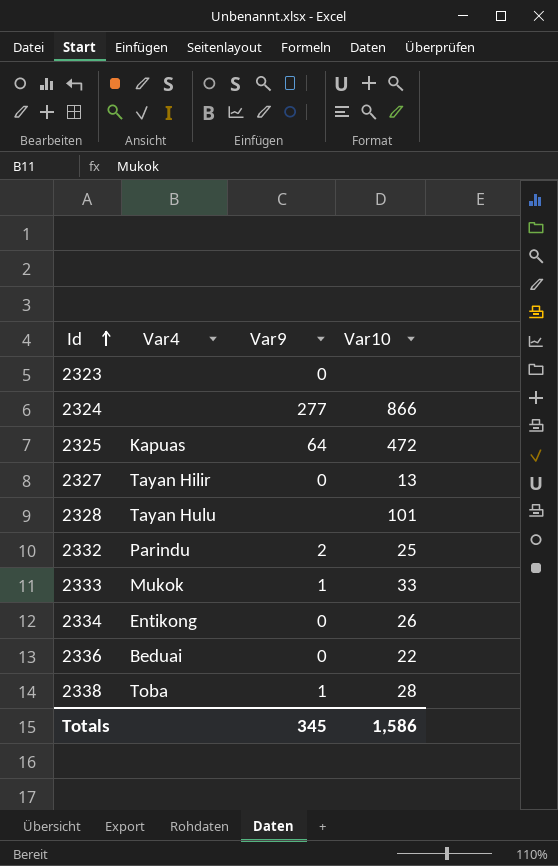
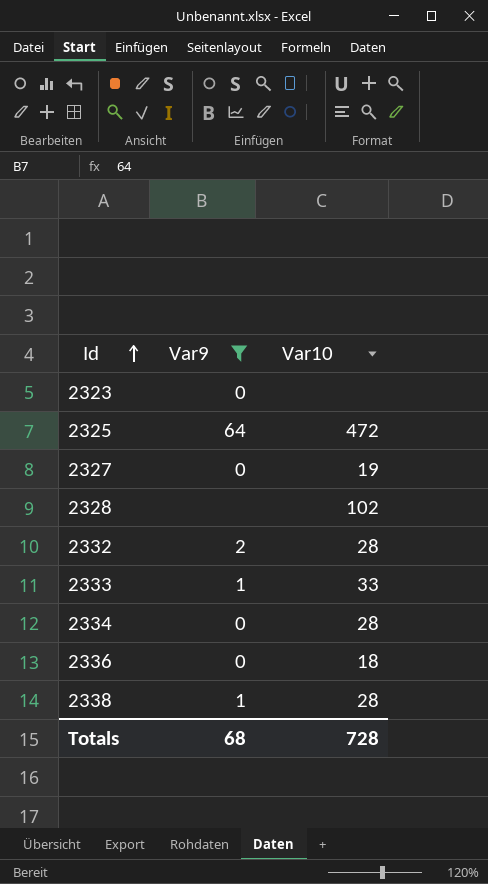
filter: none -> Var9 != 277
column Var4 | position: 2 -> none
2327 | Var10: 13 -> 19
2328 | Var10: 101 -> 102
2332 | Var10: 25 -> 28
2334 | Var10: 26 -> 28
2336 | Var10: 22 -> 18
Totals | Var9: 345 -> 68
Totals | Var10: 1,586 -> 728

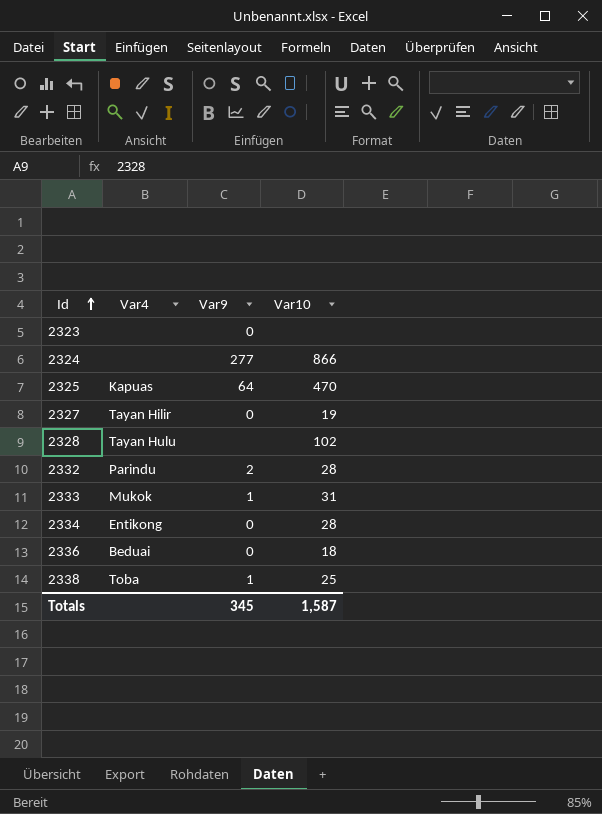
filter: Var9 != 277 -> none
column Var4 | position: none -> 2
2325 | Var10: 472 -> 470
2333 | Var10: 33 -> 31
2338 | Var10: 28 -> 25
Totals | Var9: 68 -> 345
Totals | Var10: 728 -> 1,587

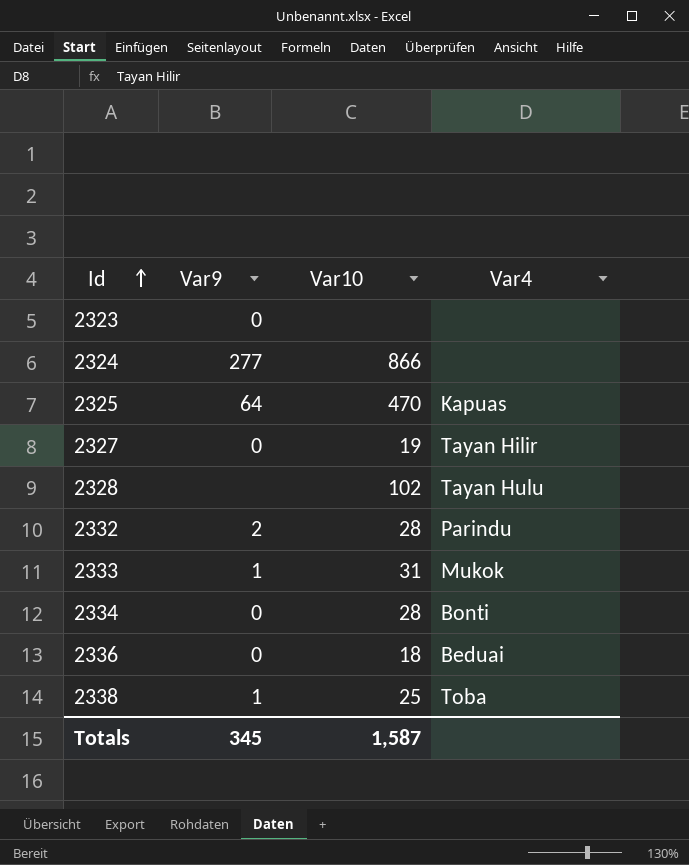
column Var4 | position: 2 -> 4
2334 | Var4: Entikong -> Bonti

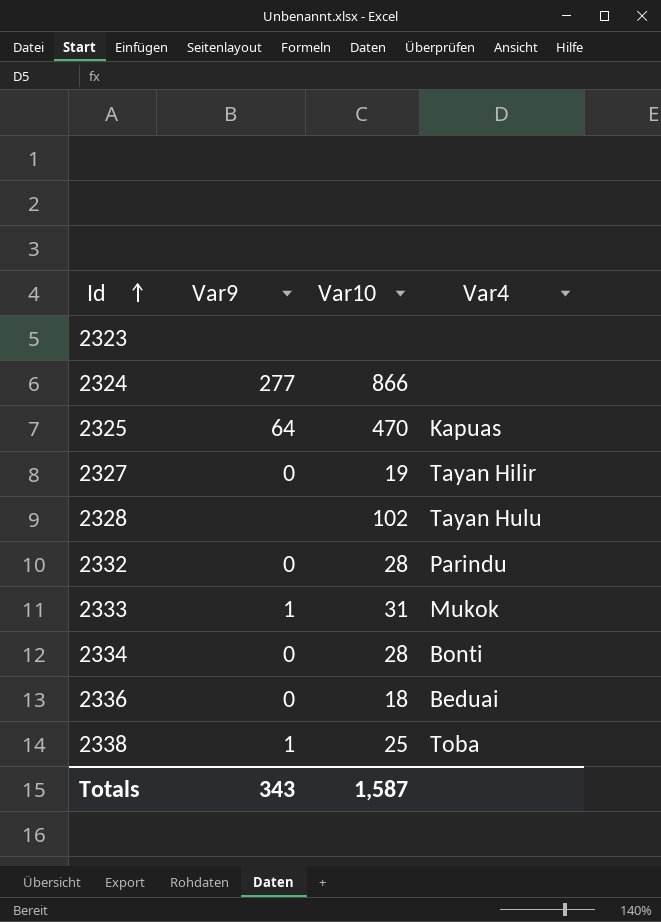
2323 | Var9: 0 -> none
2332 | Var9: 2 -> 0
Totals | Var9: 345 -> 343

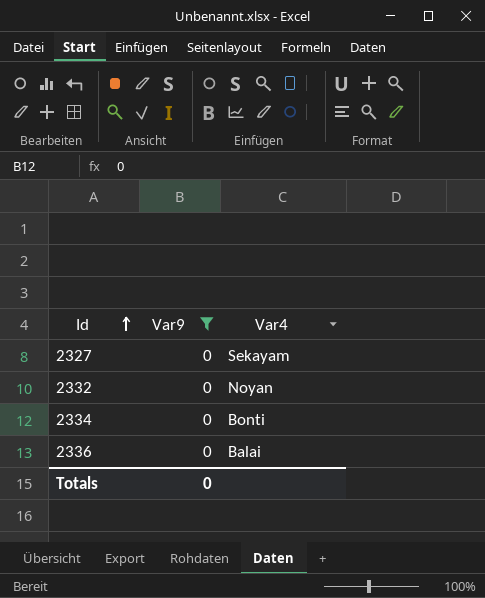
filter: none -> Var9 = 0
column Var10 | position: 3 -> none
2327 | Var4: Tayan Hilir -> Sekayam
2332 | Var4: Parindu -> Noyan
2336 | Var4: Beduai -> Balai
Totals | Var9: 343 -> 0

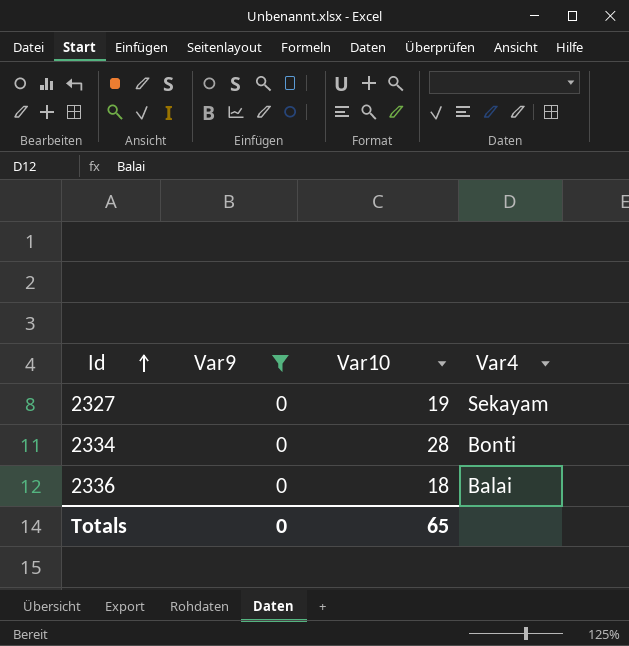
column Var10 | position: none -> 3
row 2332: 0 | Noyan -> none

